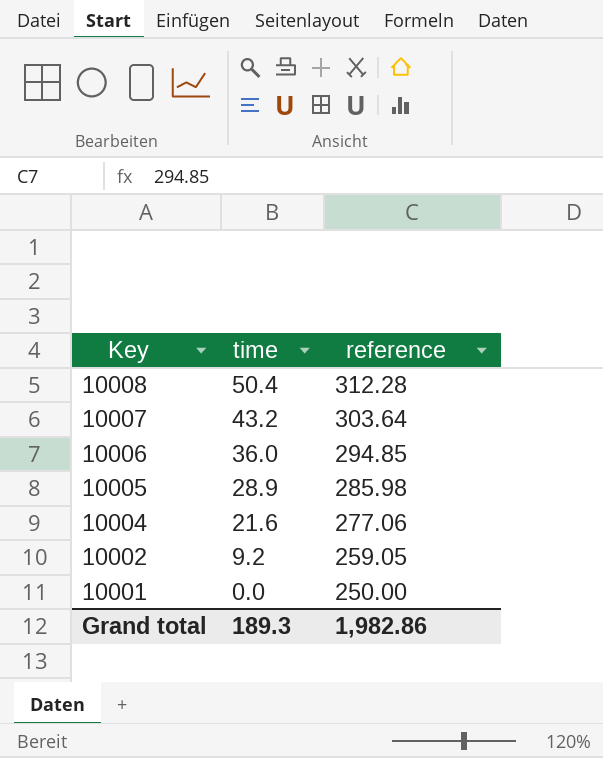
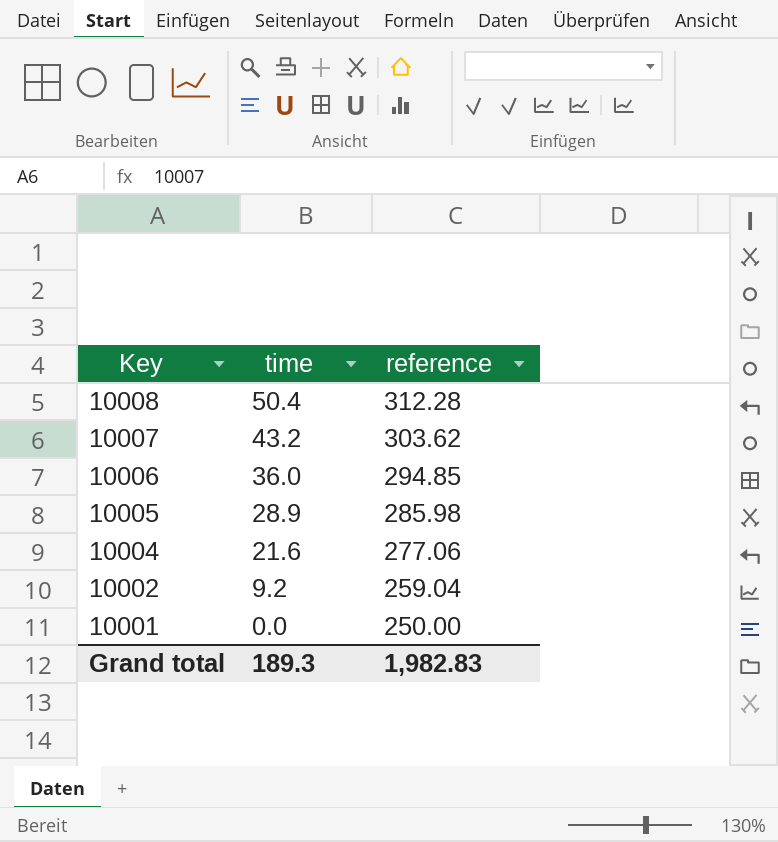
10007 | reference: 303.64 -> 303.62
10002 | reference: 259.05 -> 259.04
Grand total | reference: 1,982.86 -> 1,982.83

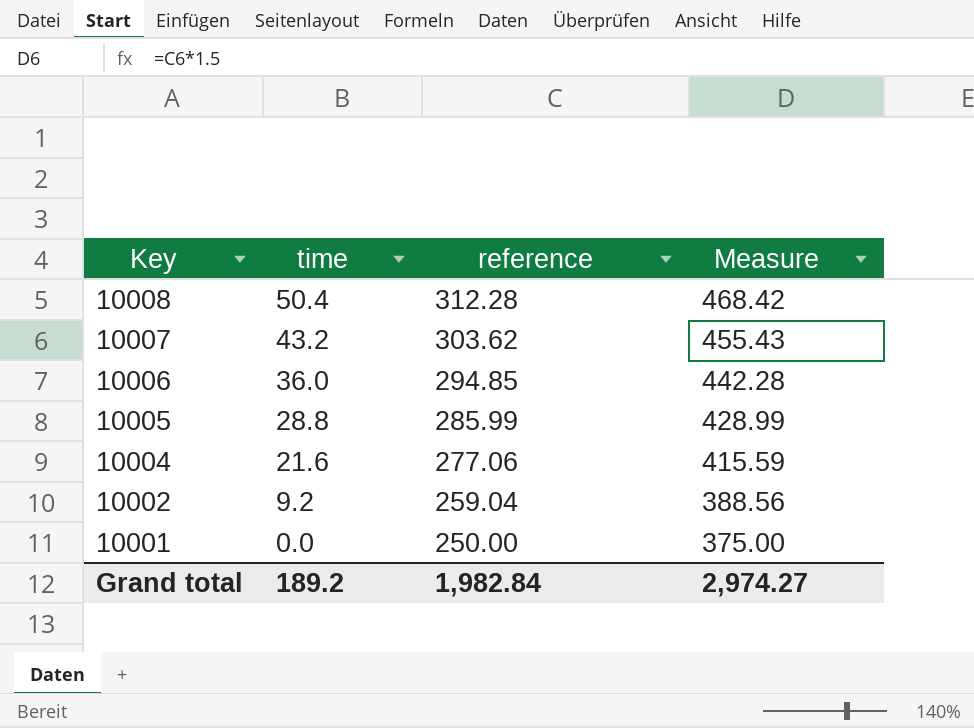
column Measure | formula: none -> [reference] * 1.5
10005 | time: 28.9 -> 28.8
10005 | reference: 285.98 -> 285.99
Grand total | time: 189.3 -> 189.2
Grand total | reference: 1,982.83 -> 1,982.84

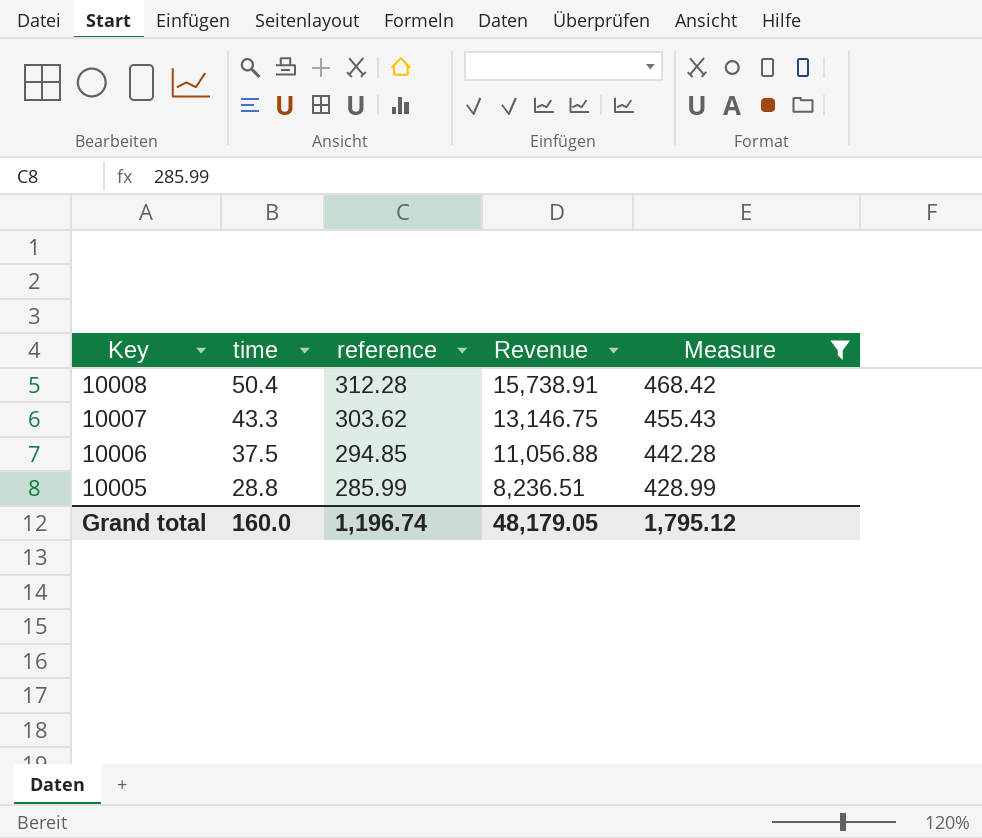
filter: none -> Measure >= 428.99
column Revenue | formula: none -> [time] * [reference]
10007 | time: 43.2 -> 43.3
10006 | time: 36.0 -> 37.5
Grand total | time: 189.2 -> 160.0
Grand total | reference: 1,982.84 -> 1,196.74
Grand total | Measure: 2,974.27 -> 1,795.12

